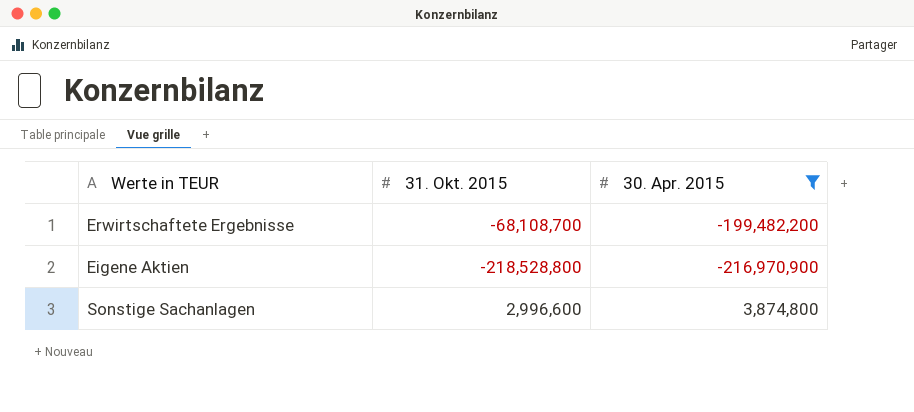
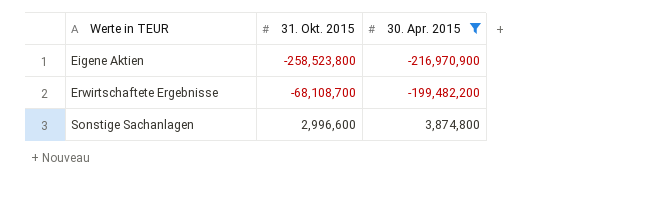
row order: none -> Werte in TEUR ascending
Eigene Aktien | 31. Okt. 2015: -218,528,800 -> -258,523,800

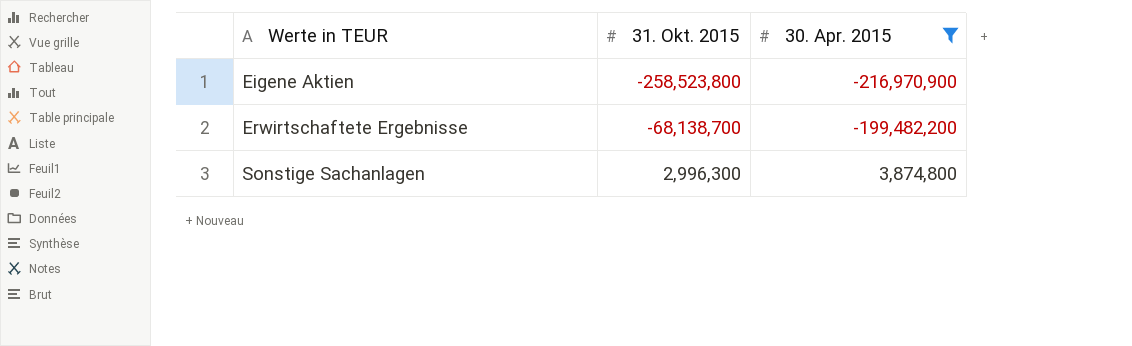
Erwirtschaftete Ergebnisse | 31. Okt. 2015: -68,108,700 -> -68,138,700
Sonstige Sachanlagen | 31. Okt. 2015: 2,996,600 -> 2,996,300

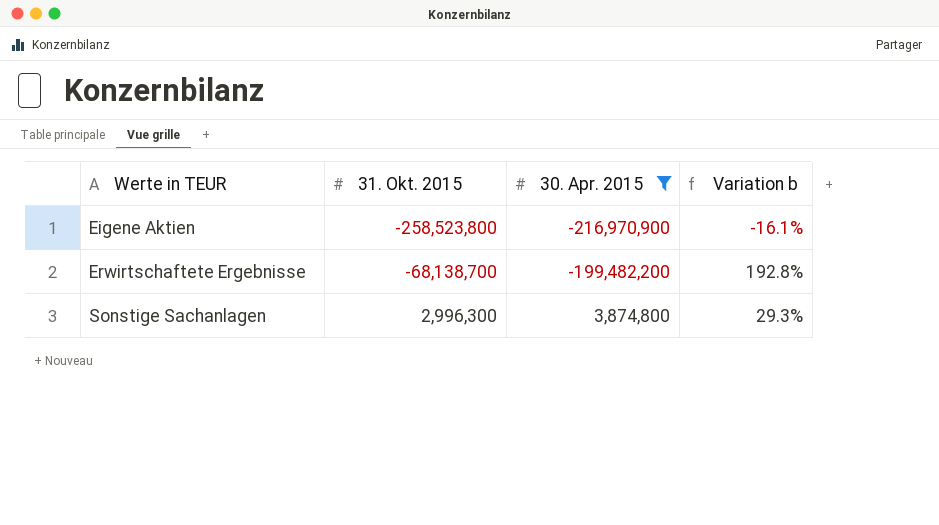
column Variation b | formula: none -> ([30. Apr. 2015] - [31. Okt. 2015]) / [31. Okt. 2015]

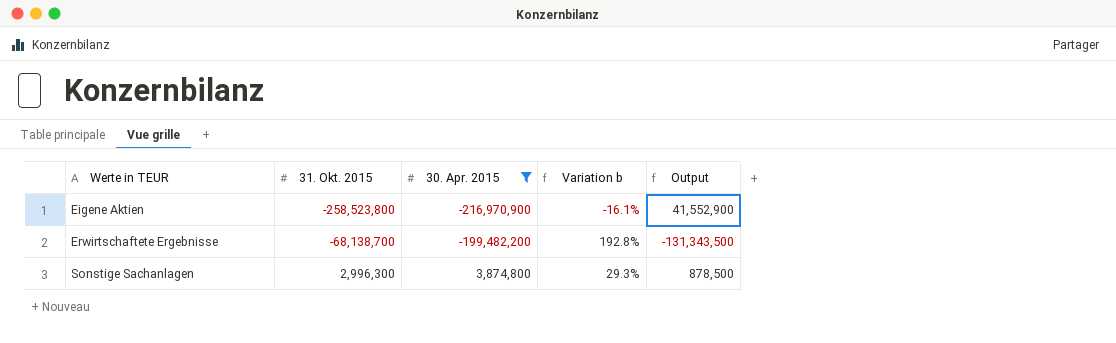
column Output | formula: none -> [30. Apr. 2015] - [31. Okt. 2015]

